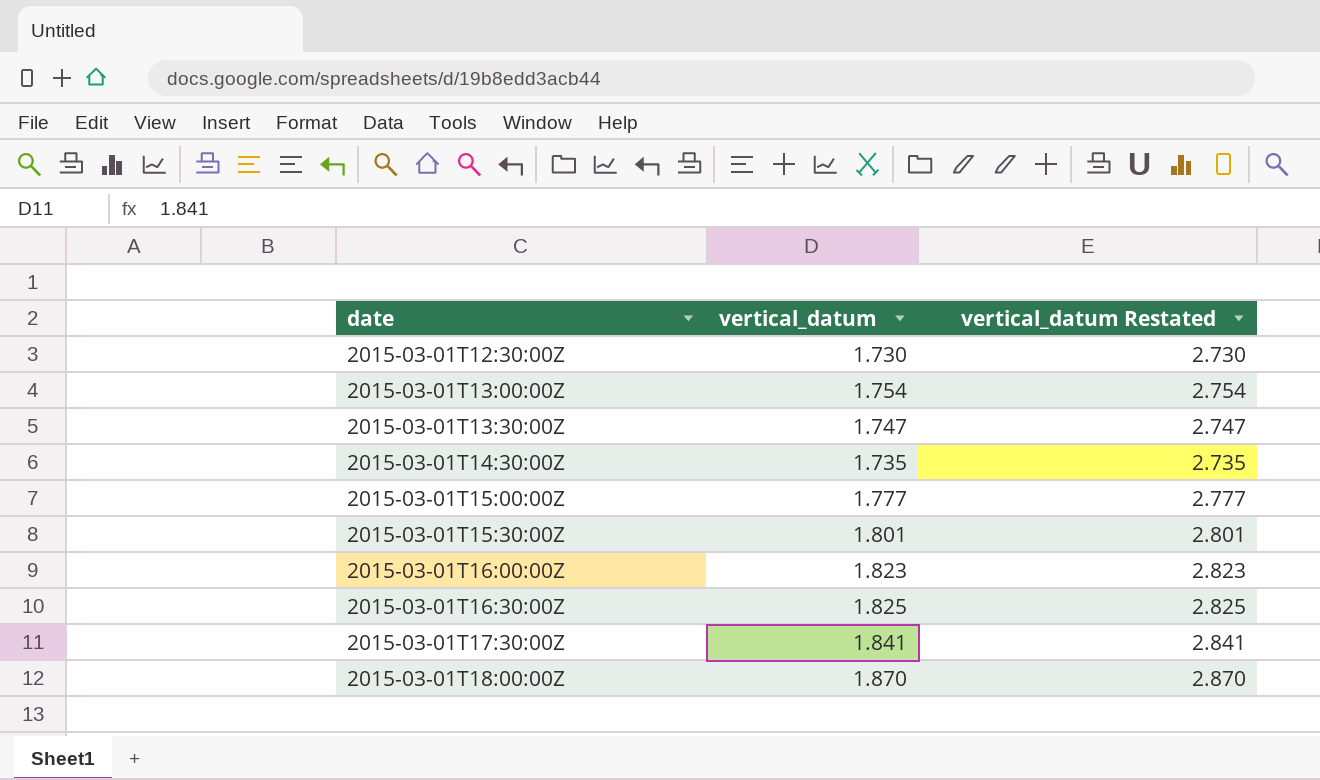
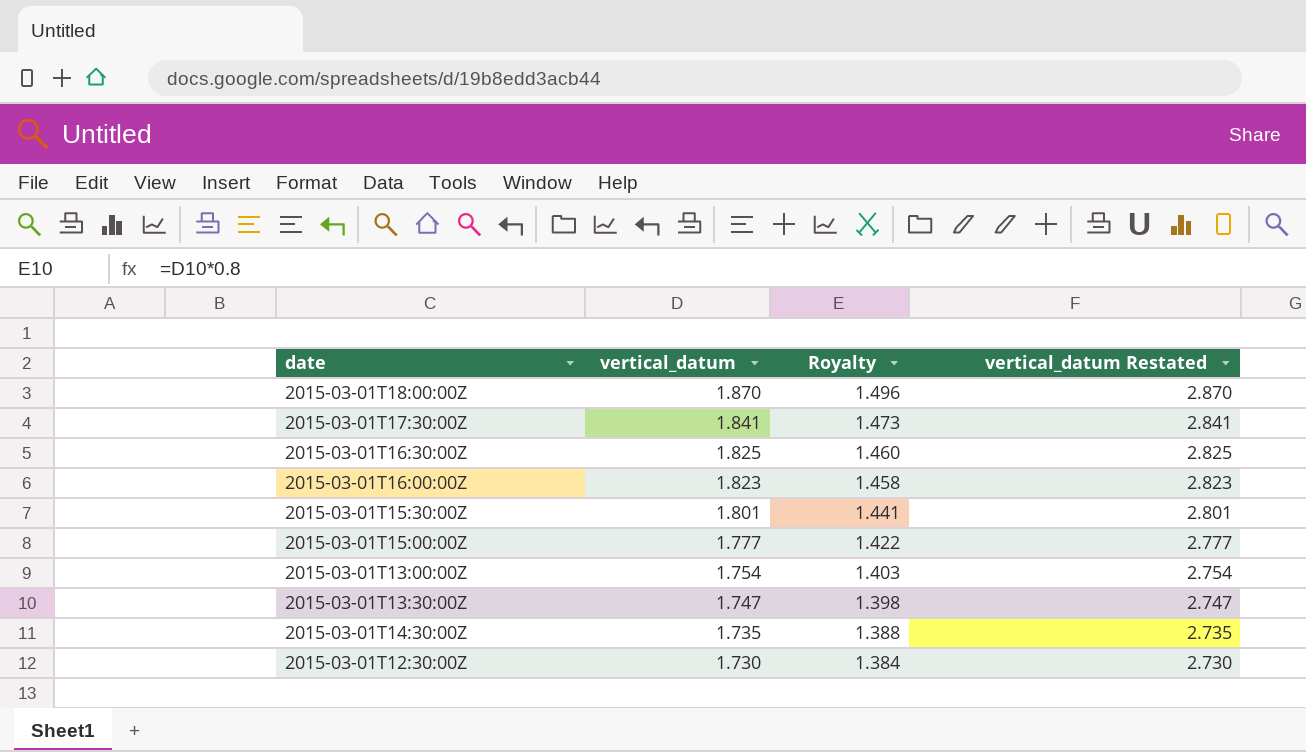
row order: date ascending -> vertical_datum descending
column Royalty | formula: none -> [vertical_datum] * 0.8

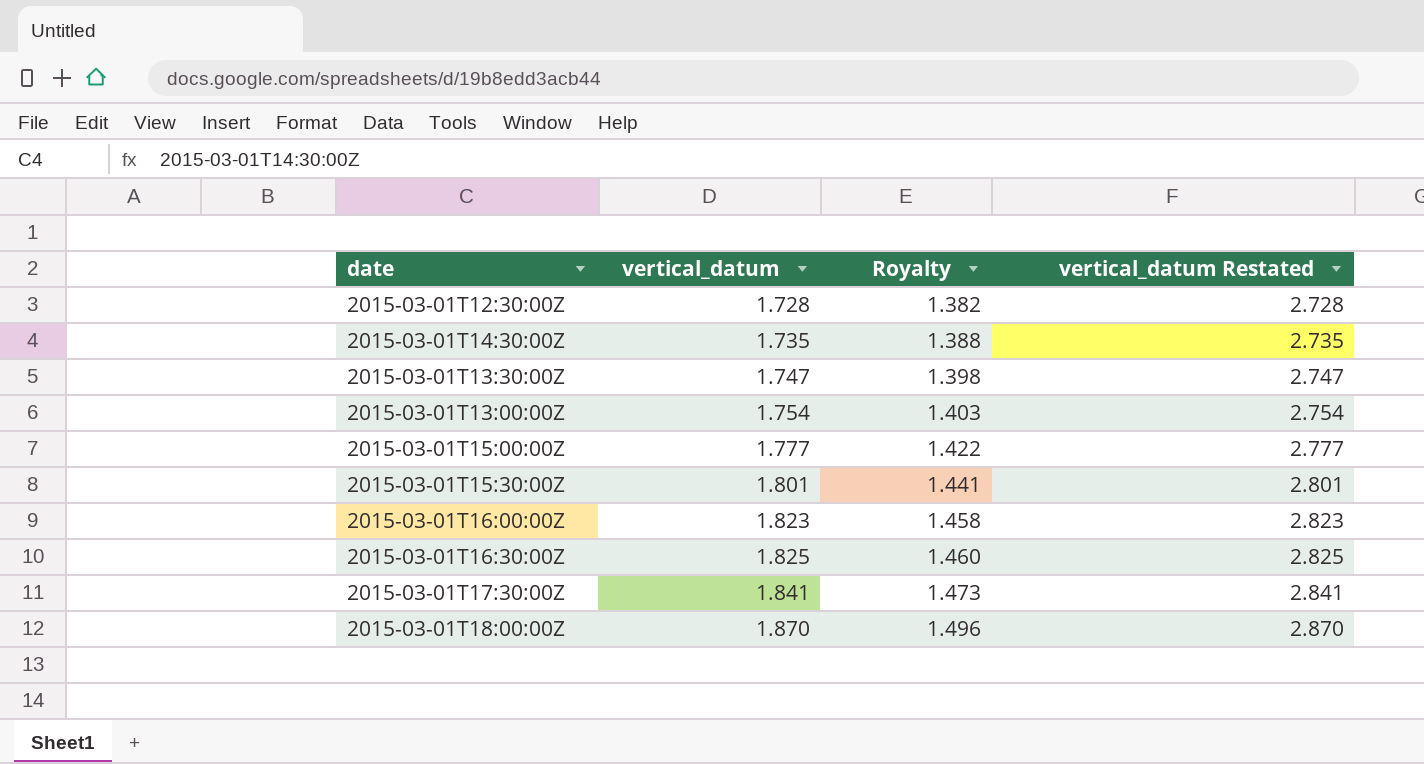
row order: vertical_datum descending -> vertical_datum ascending
2015-03-01T12:30:00Z | vertical_datum: 1.730 -> 1.728
2015-03-01T12:30:00Z | Royalty: 1.384 -> 1.382
2015-03-01T12:30:00Z | vertical_datum Restated: 2.730 -> 2.728

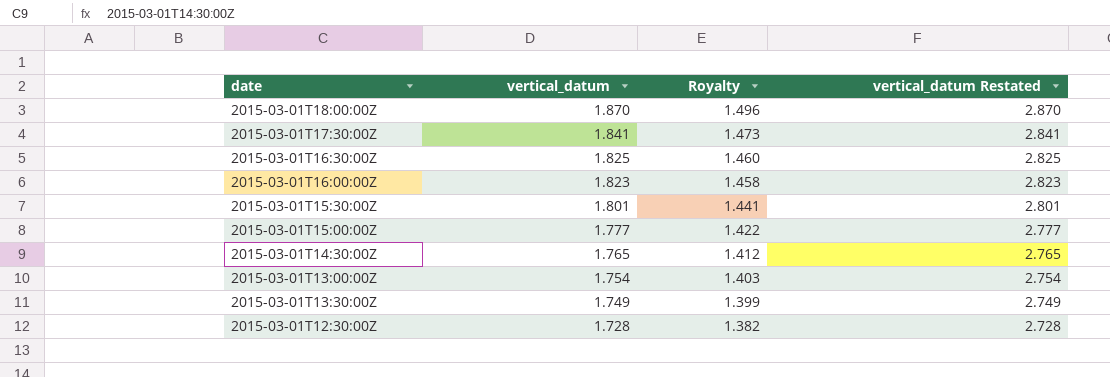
row order: vertical_datum ascending -> vertical_datum descending
2015-03-01T14:30:00Z | vertical_datum: 1.735 -> 1.765
2015-03-01T14:30:00Z | Royalty: 1.388 -> 1.412
2015-03-01T14:30:00Z | vertical_datum Restated: 2.735 -> 2.765
2015-03-01T13:30:00Z | vertical_datum: 1.747 -> 1.749
2015-03-01T13:30:00Z | Royalty: 1.398 -> 1.399
2015-03-01T13:30:00Z | vertical_datum Restated: 2.747 -> 2.749

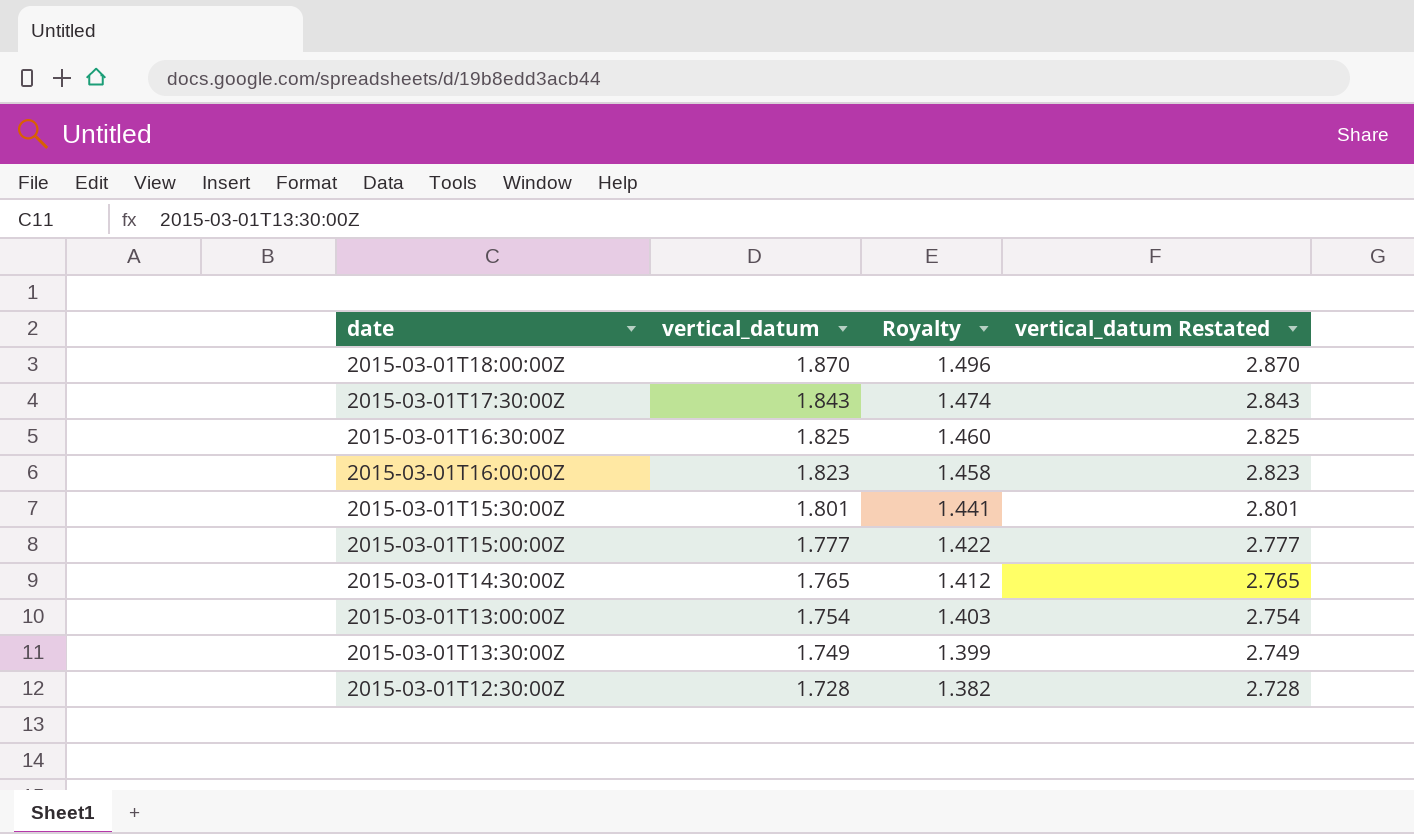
2015-03-01T17:30:00Z | vertical_datum: 1.841 -> 1.843
2015-03-01T17:30:00Z | Royalty: 1.473 -> 1.474
2015-03-01T17:30:00Z | vertical_datum Restated: 2.841 -> 2.843

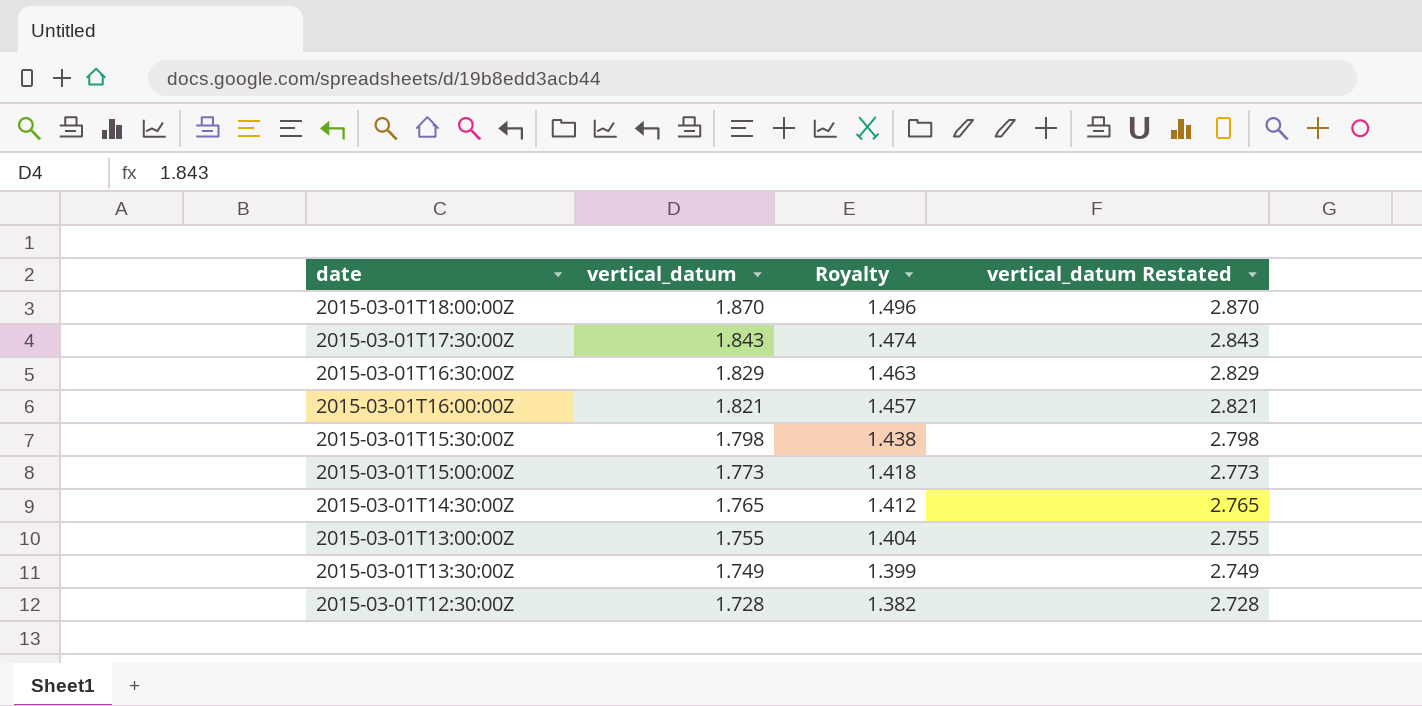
2015-03-01T16:30:00Z | vertical_datum: 1.825 -> 1.829
2015-03-01T16:30:00Z | Royalty: 1.460 -> 1.463
2015-03-01T16:30:00Z | vertical_datum Restated: 2.825 -> 2.829
2015-03-01T16:00:00Z | vertical_datum: 1.823 -> 1.821
2015-03-01T16:00:00Z | Royalty: 1.458 -> 1.457
2015-03-01T16:00:00Z | vertical_datum Restated: 2.823 -> 2.821
2015-03-01T15:30:00Z | vertical_datum: 1.801 -> 1.798
2015-03-01T15:30:00Z | Royalty: 1.441 -> 1.438
2015-03-01T15:30:00Z | vertical_datum Restated: 2.801 -> 2.798
2015-03-01T15:00:00Z | vertical_datum: 1.777 -> 1.773
2015-03-01T15:00:00Z | Royalty: 1.422 -> 1.418
2015-03-01T15:00:00Z | vertical_datum Restated: 2.777 -> 2.773
2015-03-01T13:00:00Z | vertical_datum: 1.754 -> 1.755
2015-03-01T13:00:00Z | Royalty: 1.403 -> 1.404
2015-03-01T13:00:00Z | vertical_datum Restated: 2.754 -> 2.755

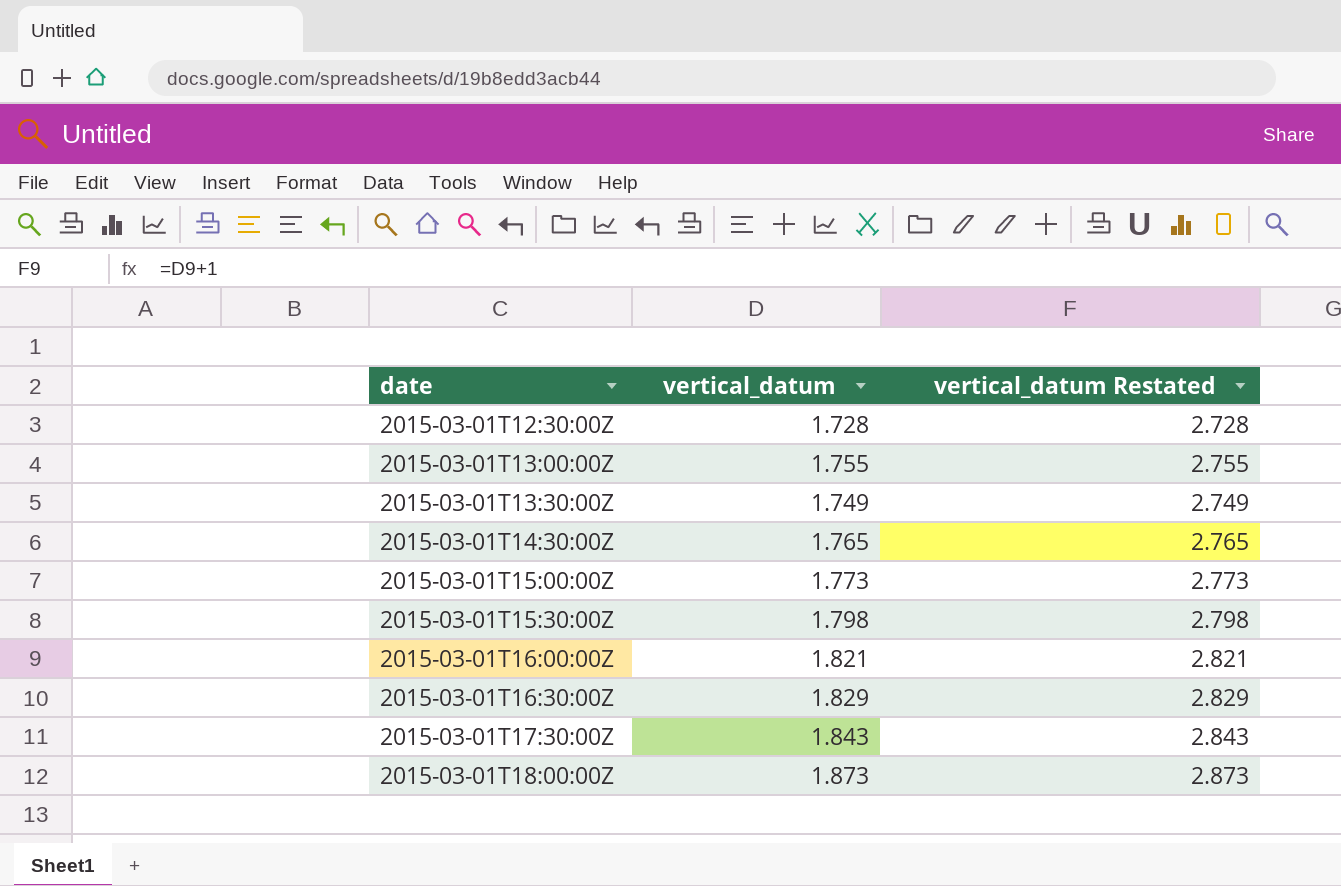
row order: vertical_datum descending -> date ascending
column Royalty | formula: [vertical_datum] * 0.8 -> none
2015-03-01T18:00:00Z | vertical_datum: 1.870 -> 1.873
2015-03-01T18:00:00Z | vertical_datum Restated: 2.870 -> 2.873

